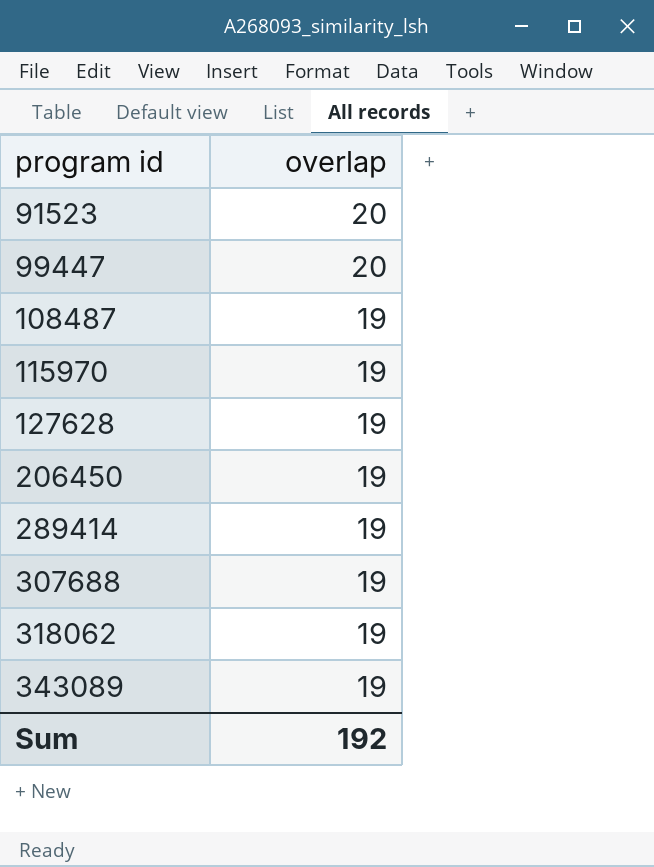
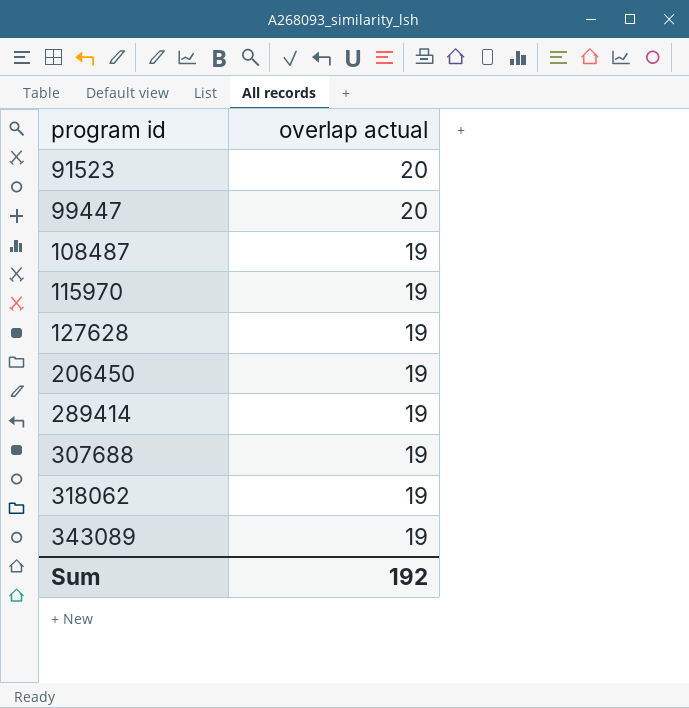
column name: overlap -> overlap actual

